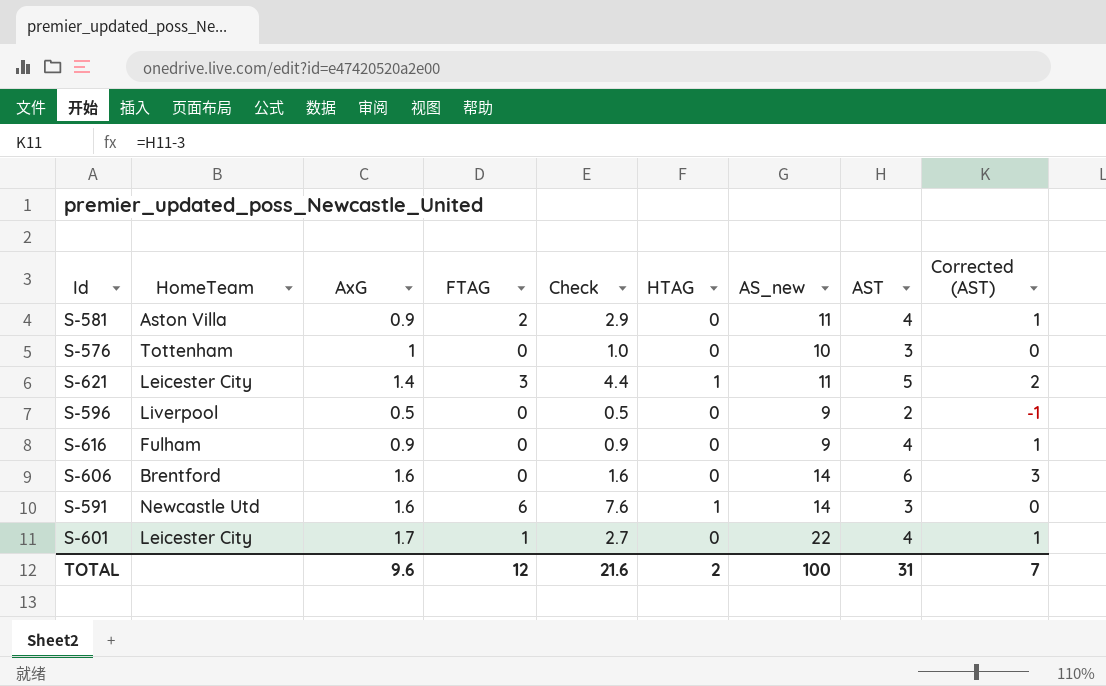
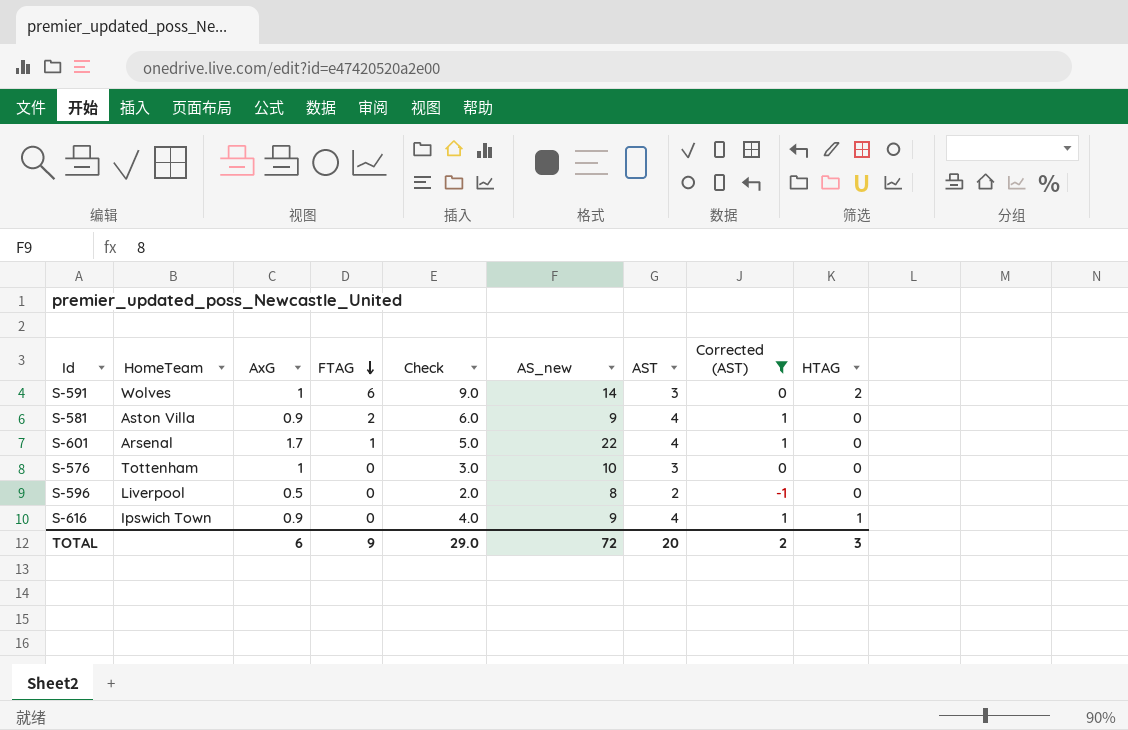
filter: none -> Corrected (AST) <= 1
row order: none -> FTAG descending
column Check | formula: [AxG] + [FTAG] -> [FTAG] + [AST]
column HTAG | position: 6 -> 9
S-591 | HomeTeam: Newcastle Utd -> Wolves
S-591 | AxG: 1.6 -> 1
S-591 | HTAG: 1 -> 2
S-581 | AS_new: 11 -> 9
S-601 | HomeTeam: Leicester City -> Arsenal
S-596 | AS_new: 9 -> 8
S-616 | HomeTeam: Fulham -> Ipswich Town
S-616 | HTAG: 0 -> 1
TOTAL | AxG: 9.6 -> 6
TOTAL | FTAG: 12 -> 9
TOTAL | Check: 21.6 -> 29.0
TOTAL | AS_new: 100 -> 72
TOTAL | AST: 31 -> 20
TOTAL | Corrected (AST): 7 -> 2
TOTAL | HTAG: 2 -> 3

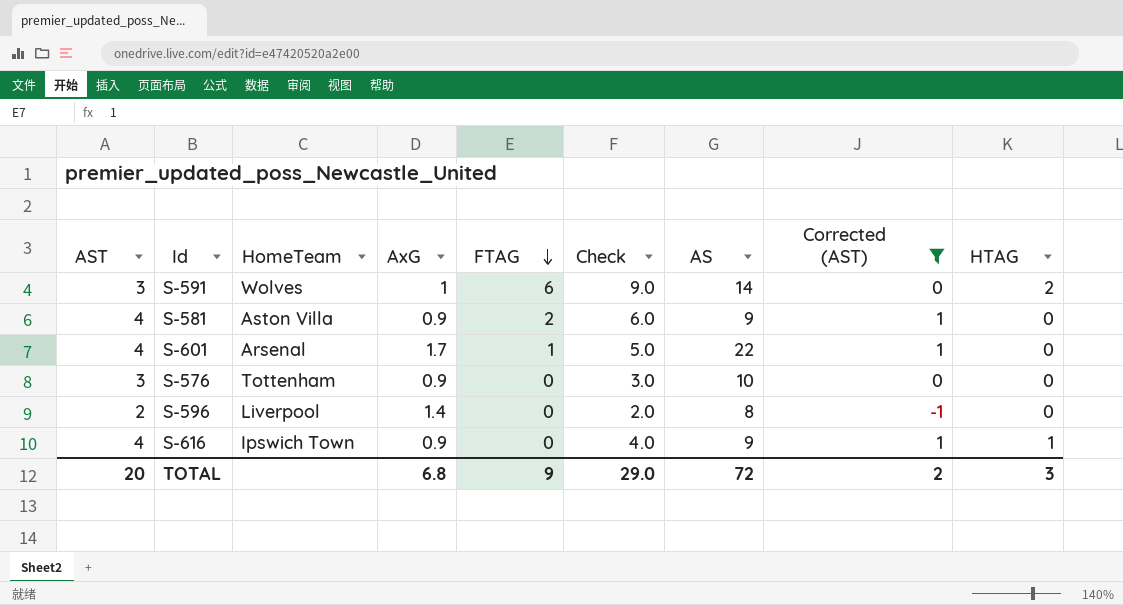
column AST | position: 7 -> 1
column name: AS_new -> AS
S-576 | AxG: 1 -> 0.9
S-596 | AxG: 0.5 -> 1.4
TOTAL | AxG: 6 -> 6.8

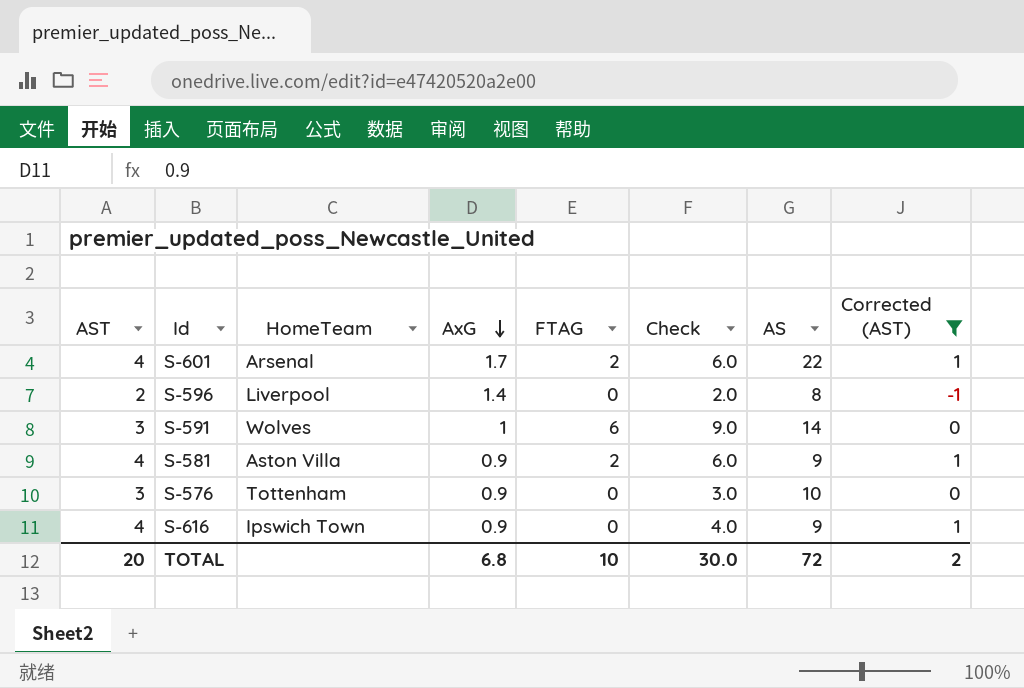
row order: FTAG descending -> AxG descending
column HTAG | position: 9 -> none
S-601 | FTAG: 1 -> 2
S-601 | Check: 5.0 -> 6.0
TOTAL | FTAG: 9 -> 10
TOTAL | Check: 29.0 -> 30.0

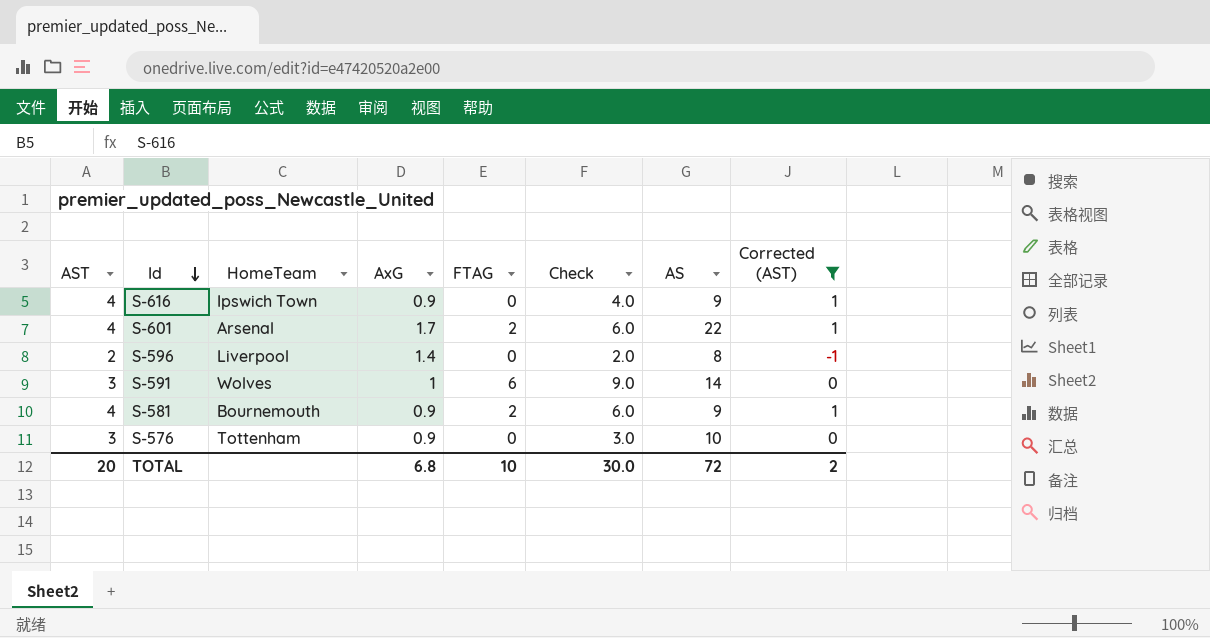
row order: AxG descending -> Id descending
S-581 | HomeTeam: Aston Villa -> Bournemouth

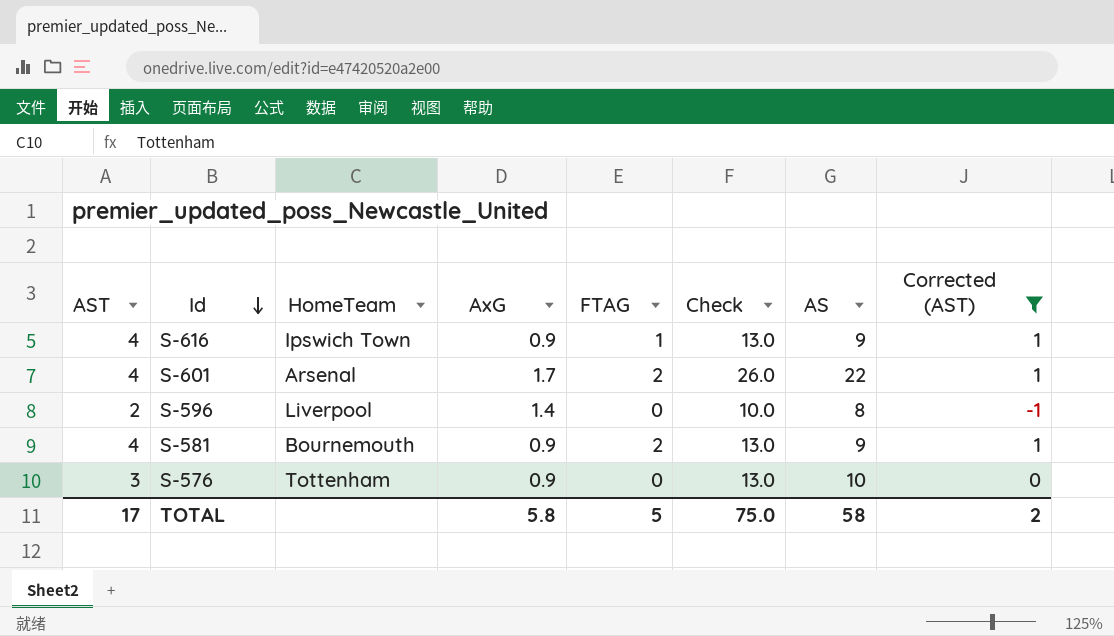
column Check | formula: [AST] + [FTAG] -> [AST] + [AS]
row S-591: 3 | Wolves | 1 | 6 | 9.0 | 14 | 0 -> none
S-616 | FTAG: 0 -> 1
TOTAL | AST: 20 -> 17
TOTAL | AxG: 6.8 -> 5.8
TOTAL | FTAG: 10 -> 5
TOTAL | Check: 30.0 -> 75.0
TOTAL | AS: 72 -> 58

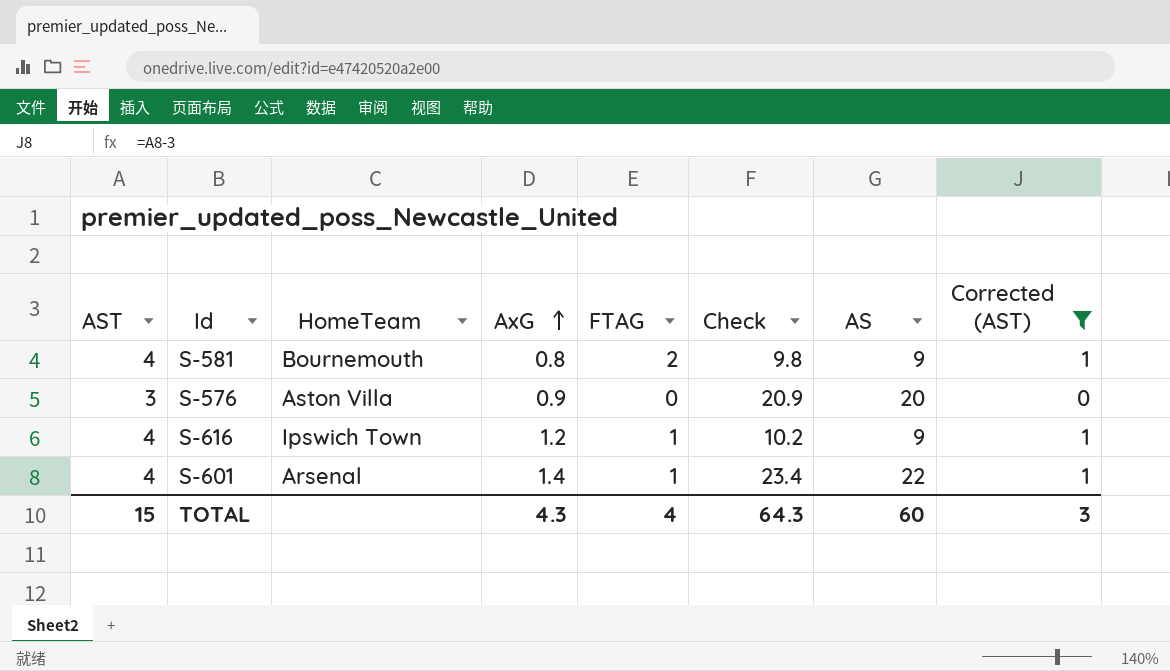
row order: Id descending -> AxG ascending
column Check | formula: [AST] + [AS] -> [AxG] + [AS]
row S-596: 2 | Liverpool | 1.4 | 0 | 10.0 | 8 | -1 -> none
S-581 | AxG: 0.9 -> 0.8
S-576 | HomeTeam: Tottenham -> Aston Villa
S-576 | AS: 10 -> 20
S-616 | AxG: 0.9 -> 1.2
S-601 | AxG: 1.7 -> 1.4
S-601 | FTAG: 2 -> 1
TOTAL | AST: 17 -> 15
TOTAL | AxG: 5.8 -> 4.3
TOTAL | FTAG: 5 -> 4
TOTAL | Check: 75.0 -> 64.3
TOTAL | AS: 58 -> 60
TOTAL | Corrected (AST): 2 -> 3

